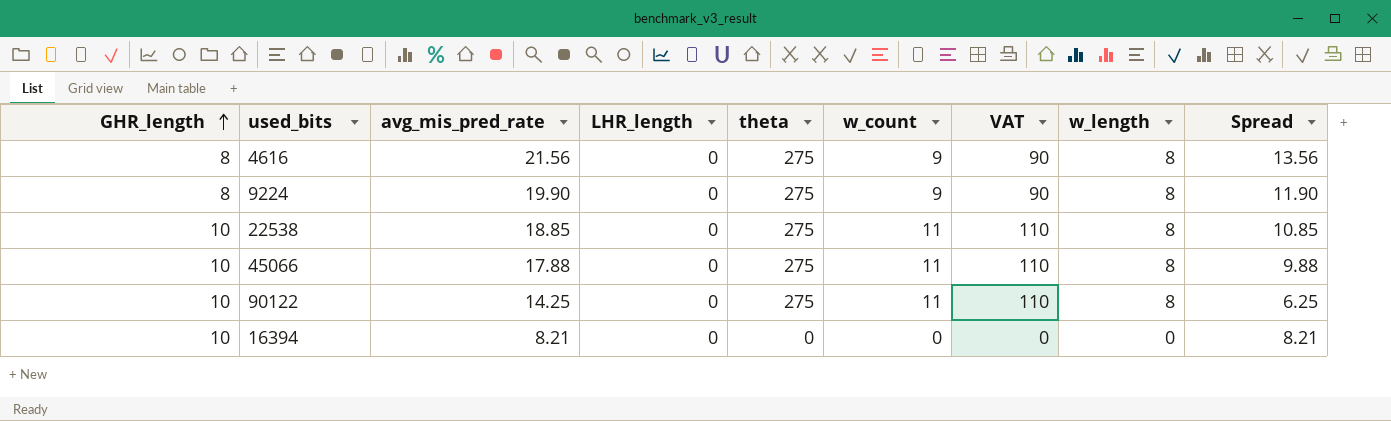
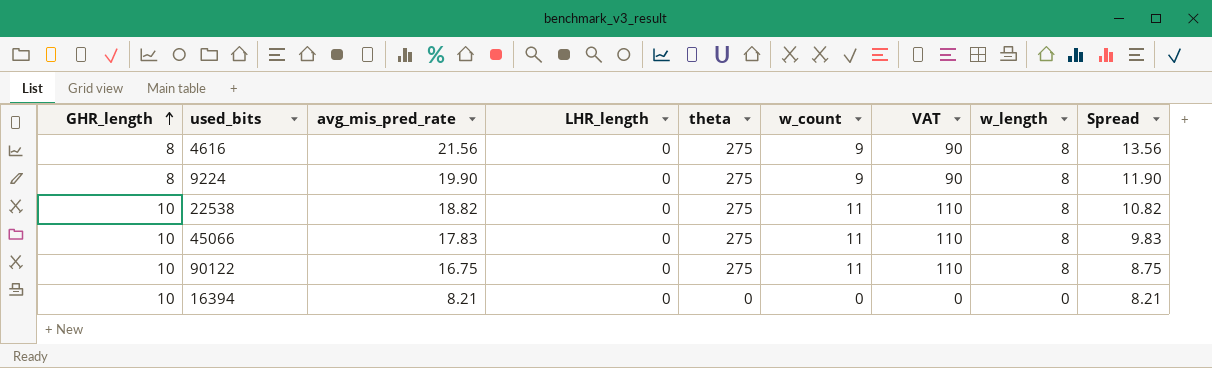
22538 | avg_mis_pred_rate: 18.85 -> 18.82
22538 | Spread: 10.85 -> 10.82
45066 | avg_mis_pred_rate: 17.88 -> 17.83
45066 | Spread: 9.88 -> 9.83
90122 | avg_mis_pred_rate: 14.25 -> 16.75
90122 | Spread: 6.25 -> 8.75

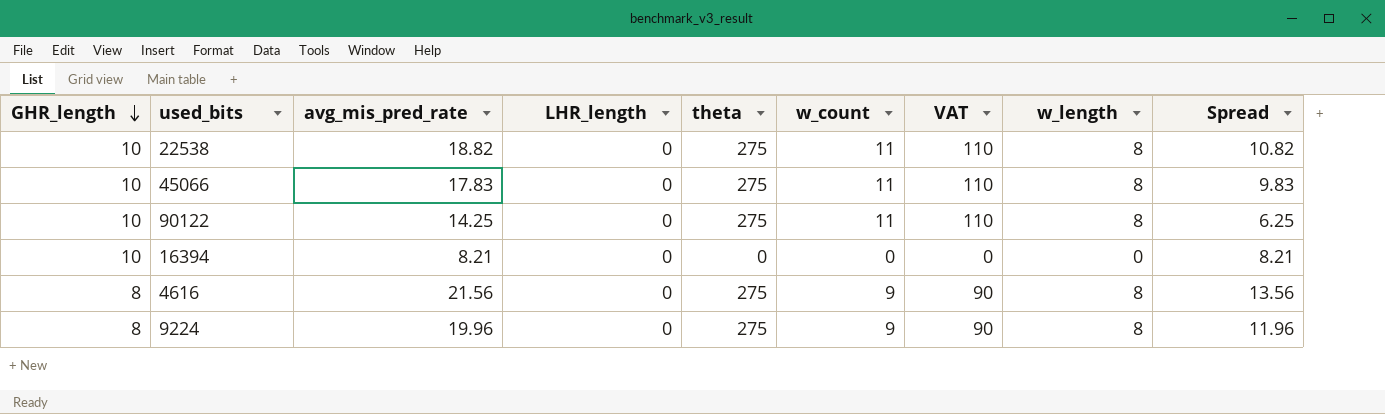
row order: GHR_length ascending -> GHR_length descending
90122 | avg_mis_pred_rate: 16.75 -> 14.25
90122 | Spread: 8.75 -> 6.25
9224 | avg_mis_pred_rate: 19.90 -> 19.96
9224 | Spread: 11.90 -> 11.96

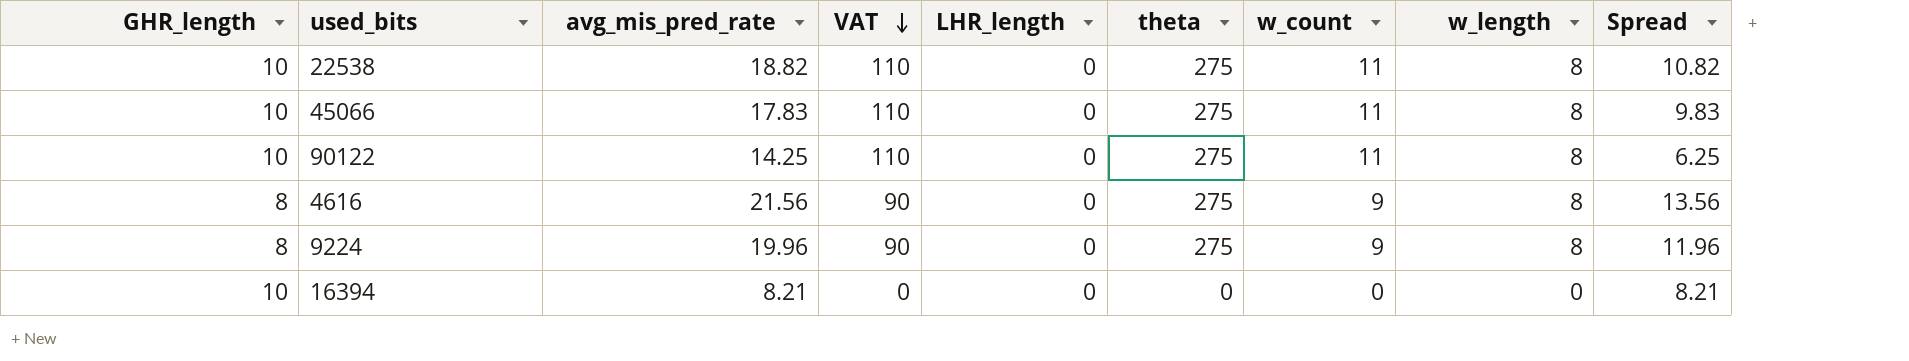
row order: GHR_length descending -> VAT descending
column VAT | position: 7 -> 4

